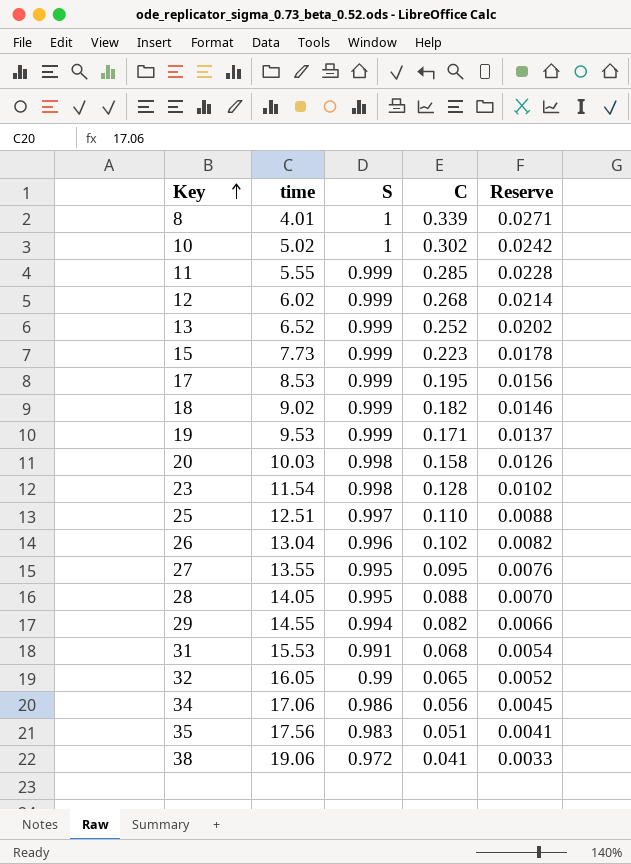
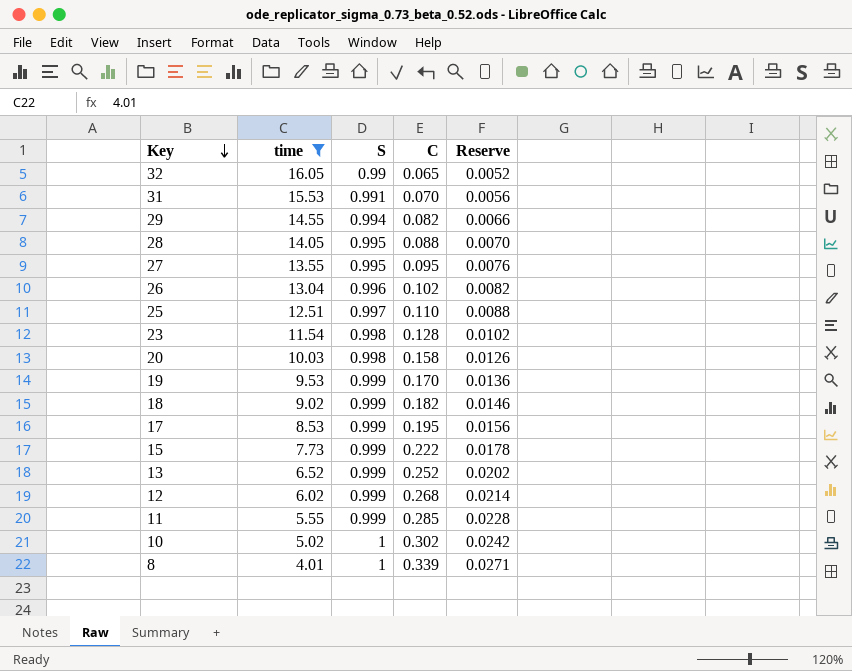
filter: none -> time <= 16.05
row order: Key ascending -> Key descending
31 | C: 0.068 -> 0.070
31 | Reserve: 0.0054 -> 0.0056
19 | C: 0.171 -> 0.170
19 | Reserve: 0.0137 -> 0.0136
15 | C: 0.223 -> 0.222

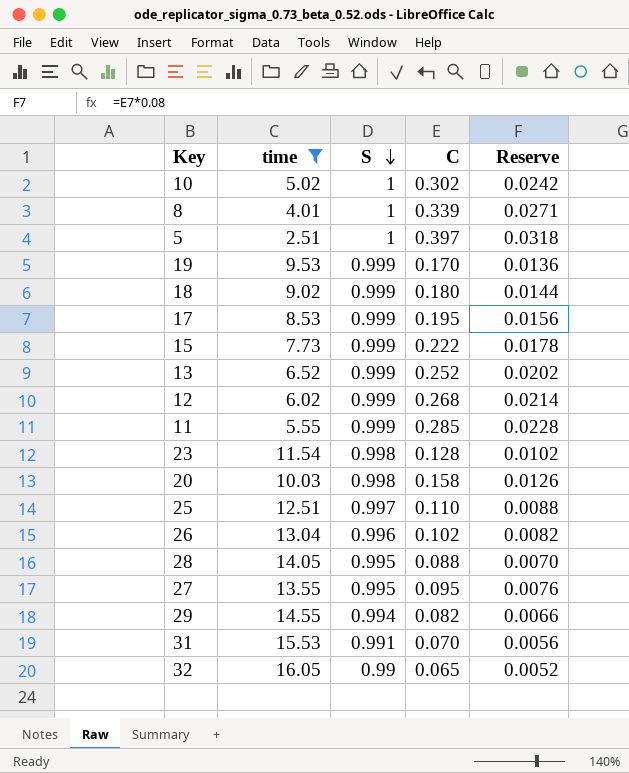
row order: Key descending -> S descending
row 5: none -> 2.51 | 1 | 0.397 | 0.0318
18 | C: 0.182 -> 0.180
18 | Reserve: 0.0146 -> 0.0144

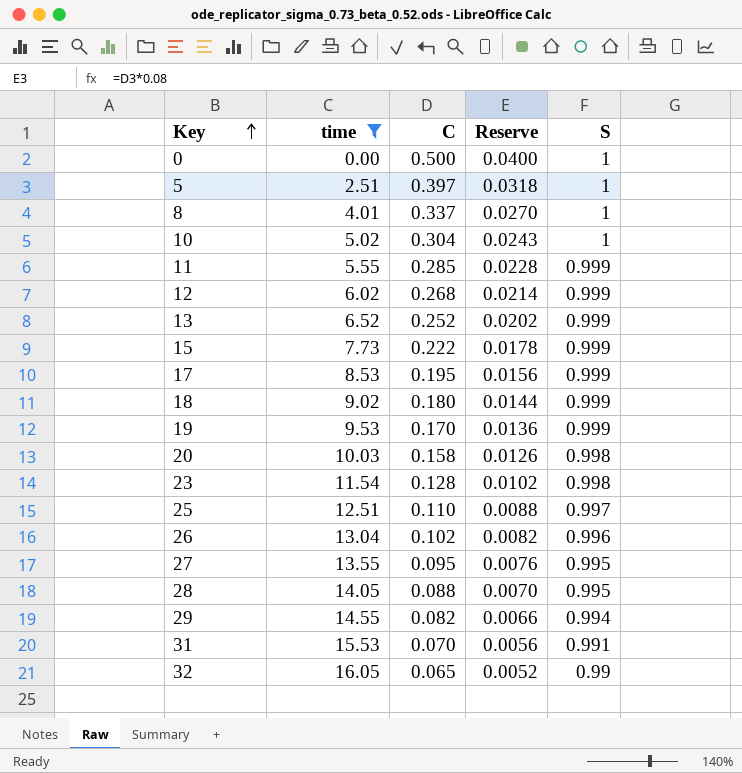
row order: S descending -> Key ascending
column S | position: 3 -> 5
row 0: none -> 0.00 | 0.500 | 0.0400 | 1
8 | C: 0.339 -> 0.337
8 | Reserve: 0.0271 -> 0.0270
10 | C: 0.302 -> 0.304
10 | Reserve: 0.0242 -> 0.0243

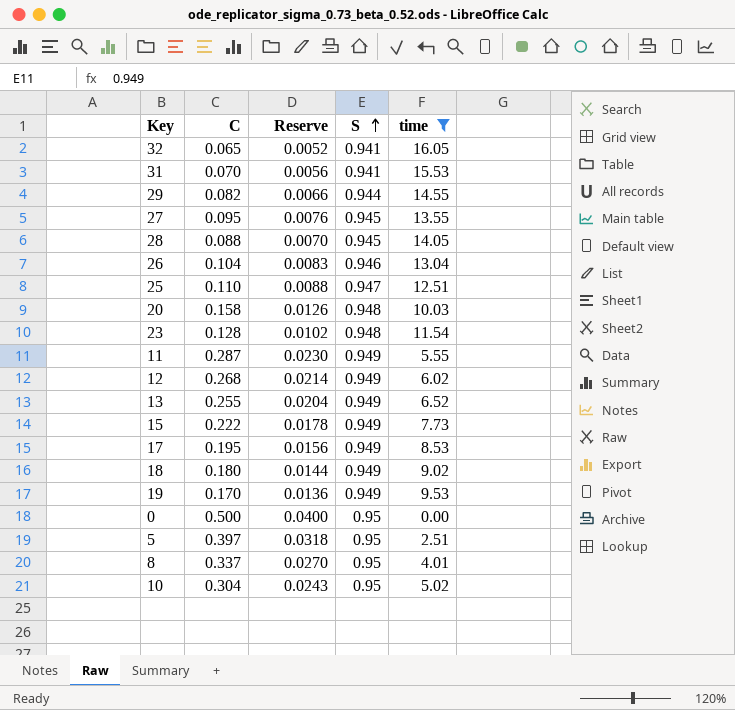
row order: Key ascending -> S ascending
column time | position: 2 -> 5
32 | S: 0.99 -> 0.941
31 | S: 0.991 -> 0.941
29 | S: 0.994 -> 0.944
27 | S: 0.995 -> 0.945
28 | S: 0.995 -> 0.945
26 | C: 0.102 -> 0.104
26 | Reserve: 0.0082 -> 0.0083
26 | S: 0.996 -> 0.946
25 | S: 0.997 -> 0.947
20 | S: 0.998 -> 0.948
23 | S: 0.998 -> 0.948
11 | C: 0.285 -> 0.287
11 | Reserve: 0.0228 -> 0.0230
11 | S: 0.999 -> 0.949
12 | S: 0.999 -> 0.949
13 | C: 0.252 -> 0.255
13 | Reserve: 0.0202 -> 0.0204
13 | S: 0.999 -> 0.949
15 | S: 0.999 -> 0.949
17 | S: 0.999 -> 0.949
18 | S: 0.999 -> 0.949
19 | S: 0.999 -> 0.949
0 | S: 1 -> 0.95
5 | S: 1 -> 0.95
8 | S: 1 -> 0.95
10 | S: 1 -> 0.95

